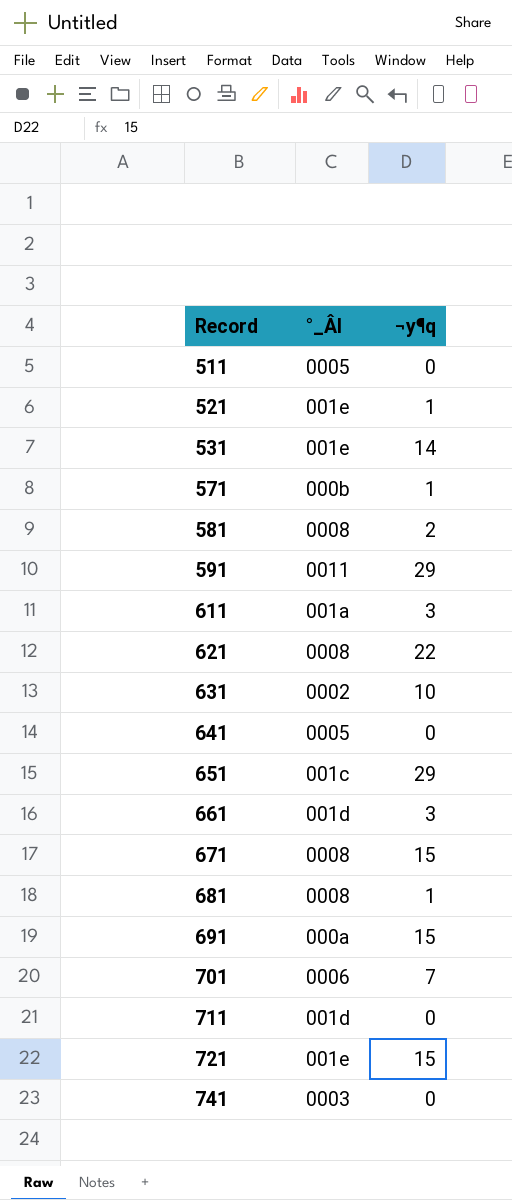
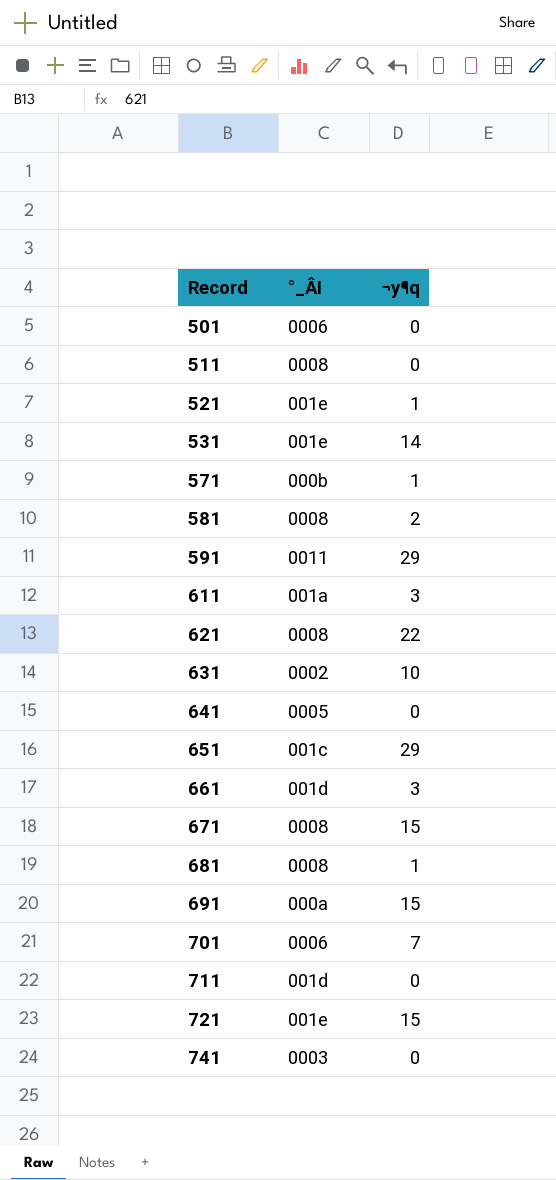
row 501: none -> 0006 | 0
511 | °_ÂI: 0005 -> 0008

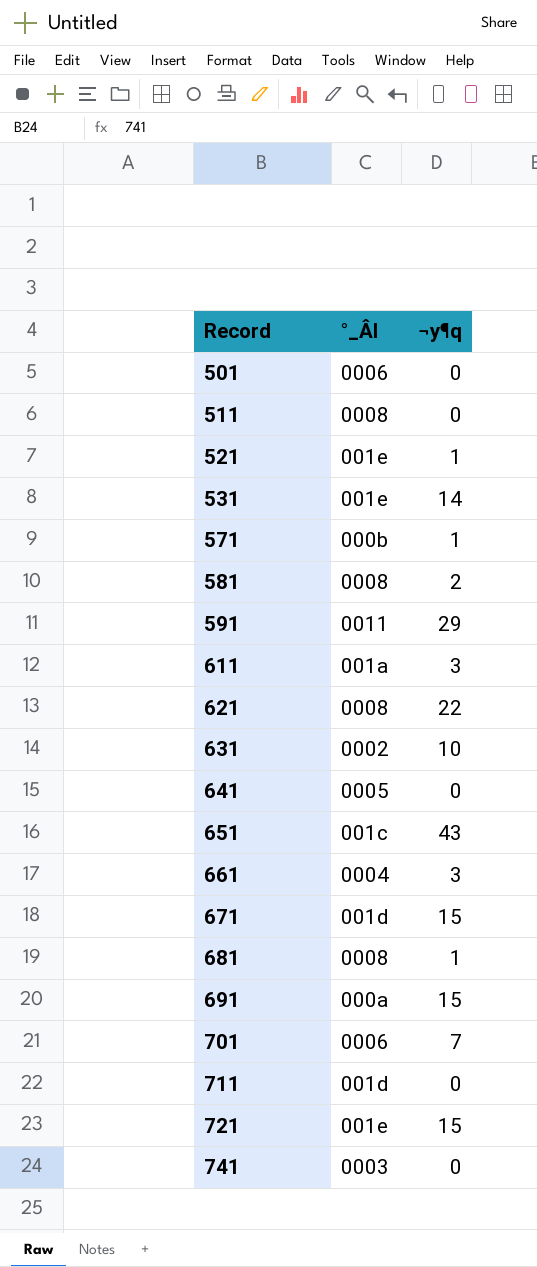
651 | ¬y¶q: 29 -> 43
661 | °_ÂI: 001d -> 0004
671 | °_ÂI: 0008 -> 001d

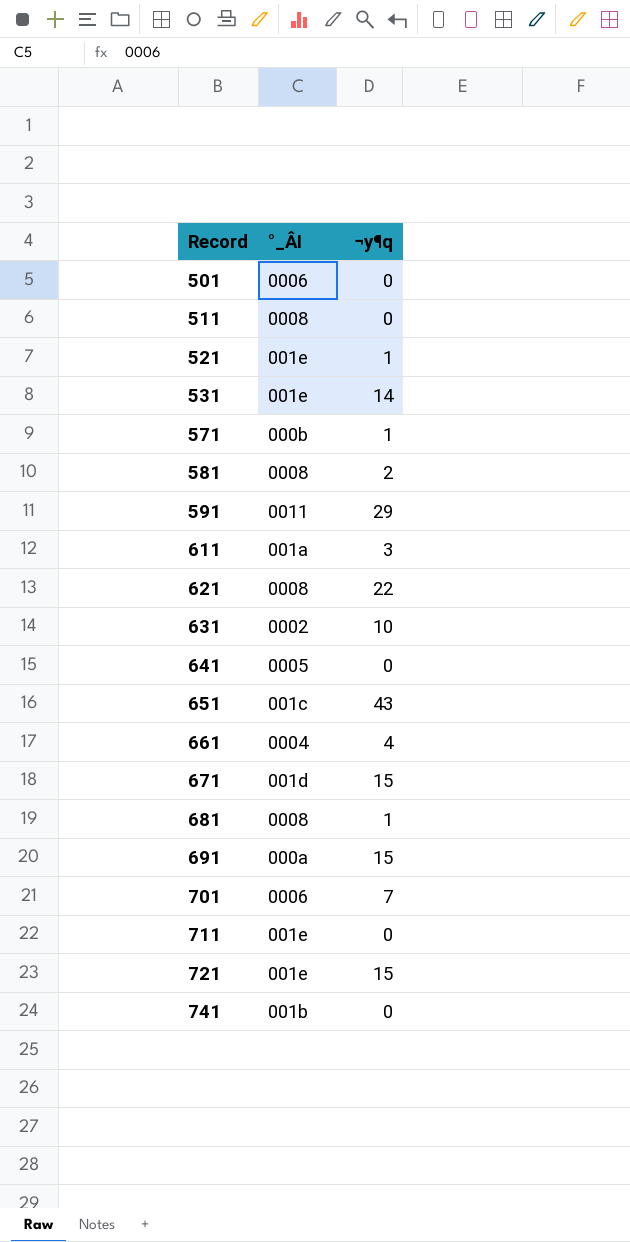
661 | ¬y¶q: 3 -> 4
711 | °_ÂI: 001d -> 001e
741 | °_ÂI: 0003 -> 001b

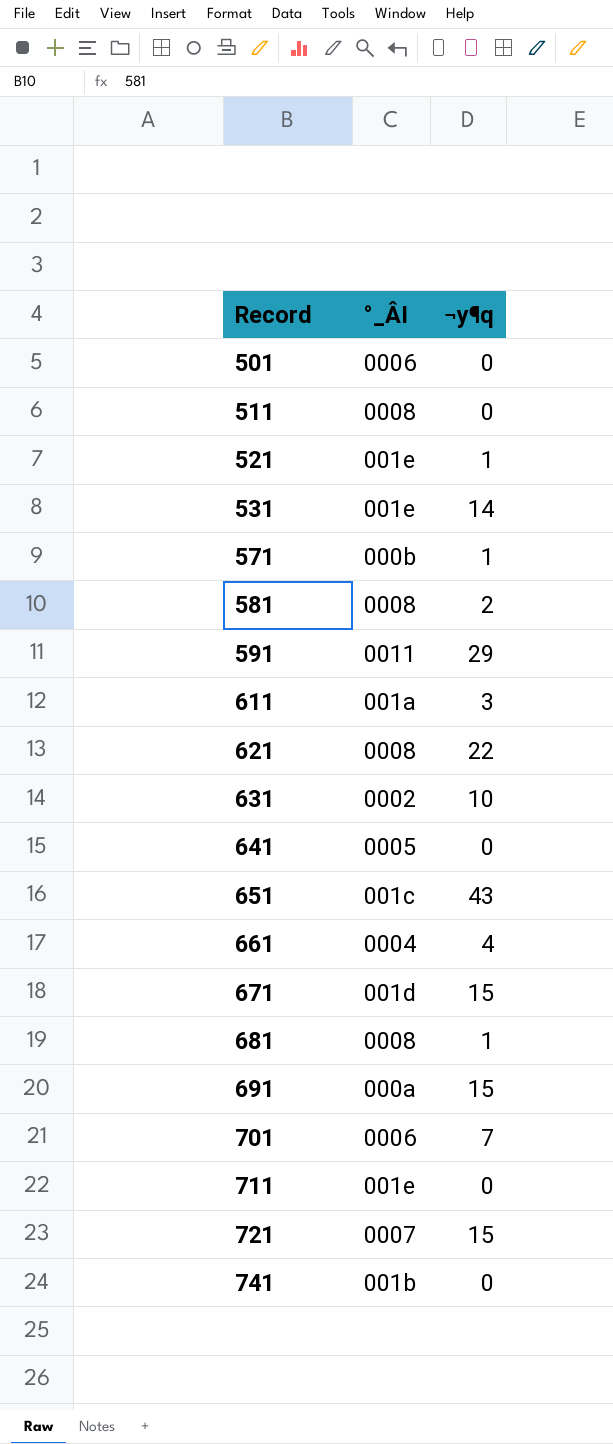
721 | °_ÂI: 001e -> 0007

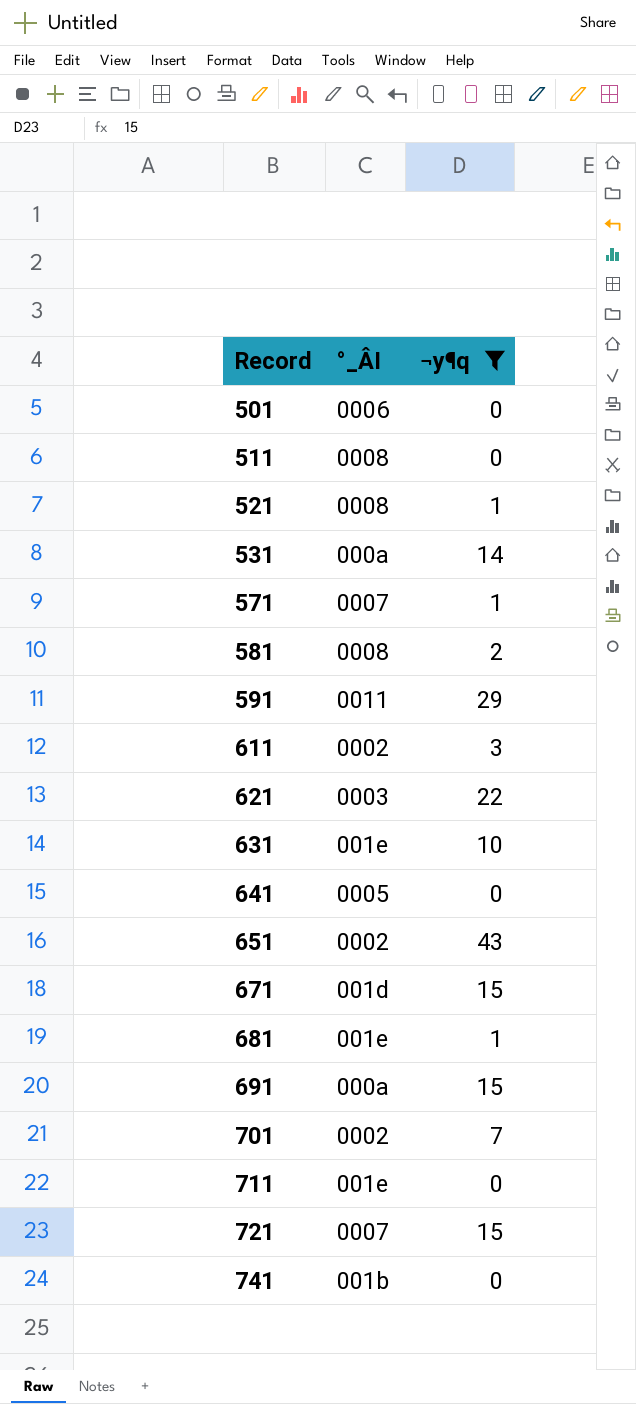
filter: none -> ¬y¶q != 4
521 | °_ÂI: 001e -> 0008
531 | °_ÂI: 001e -> 000a
571 | °_ÂI: 000b -> 0007
611 | °_ÂI: 001a -> 0002
621 | °_ÂI: 0008 -> 0003
631 | °_ÂI: 0002 -> 001e
651 | °_ÂI: 001c -> 0002
681 | °_ÂI: 0008 -> 001e
701 | °_ÂI: 0006 -> 0002

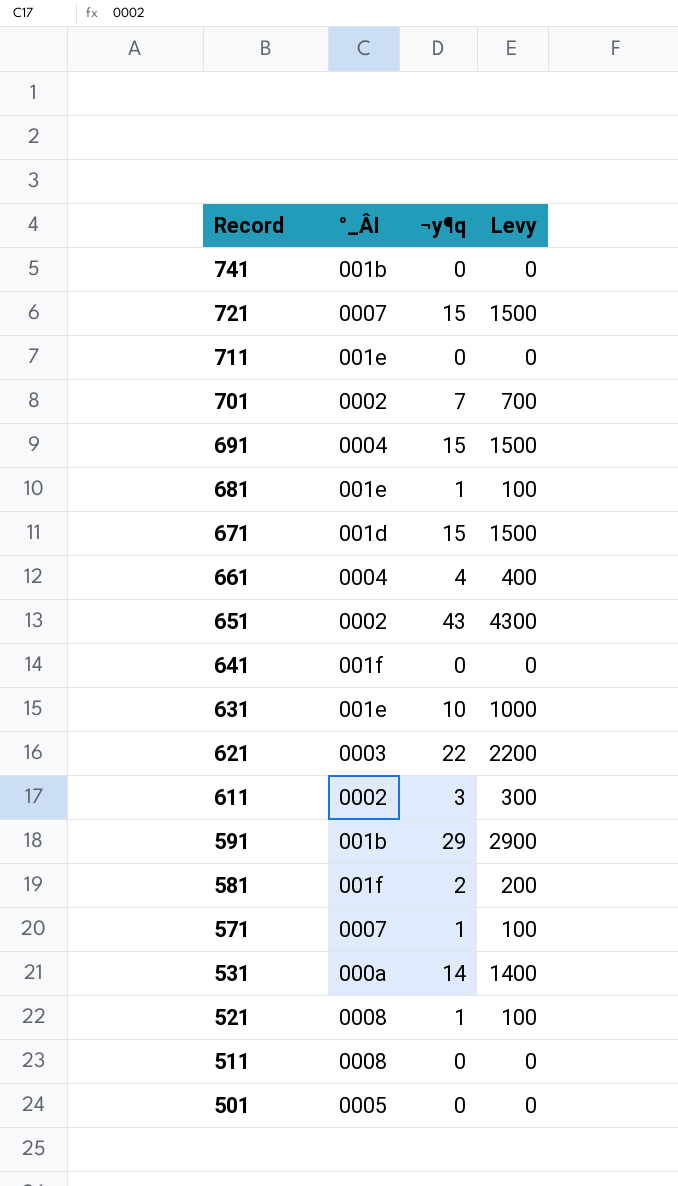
filter: ¬y¶q != 4 -> none
row order: Record ascending -> Record descending
column Levy | formula: none -> [¬y¶q] * 100
691 | °_ÂI: 000a -> 0004
641 | °_ÂI: 0005 -> 001f
591 | °_ÂI: 0011 -> 001b
581 | °_ÂI: 0008 -> 001f
501 | °_ÂI: 0006 -> 0005

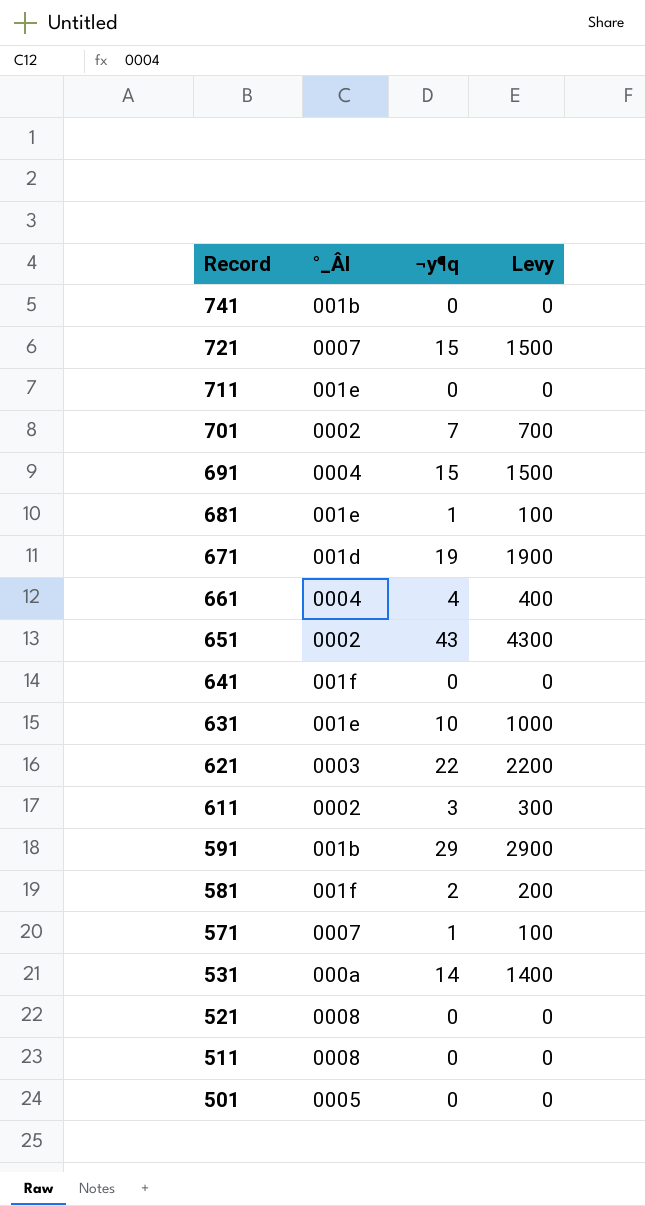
671 | ¬y¶q: 15 -> 19
671 | Levy: 1500 -> 1900
521 | ¬y¶q: 1 -> 0
521 | Levy: 100 -> 0

